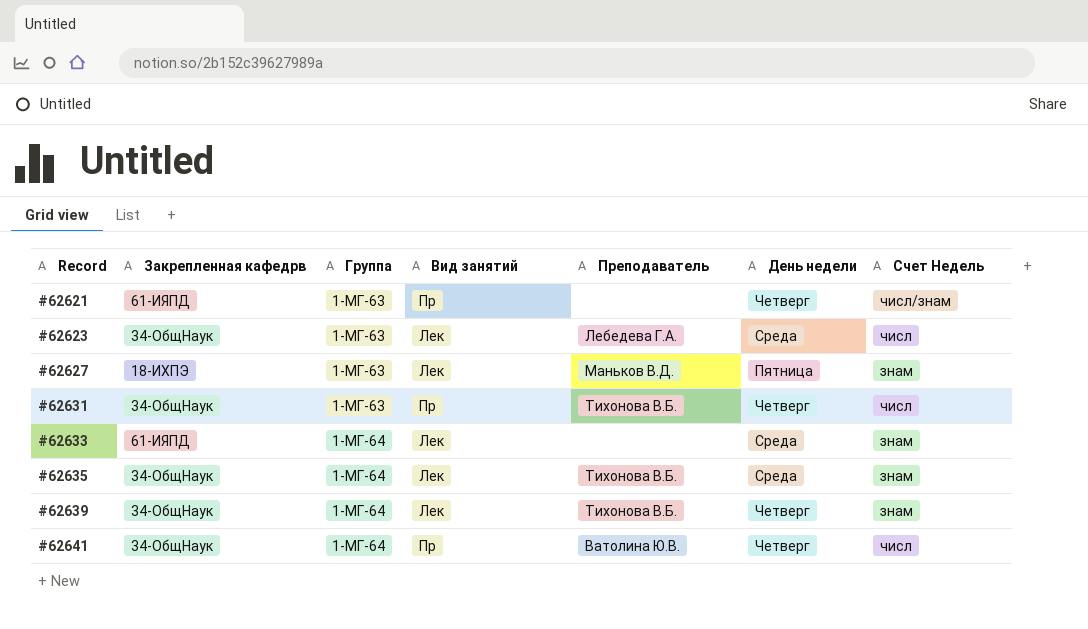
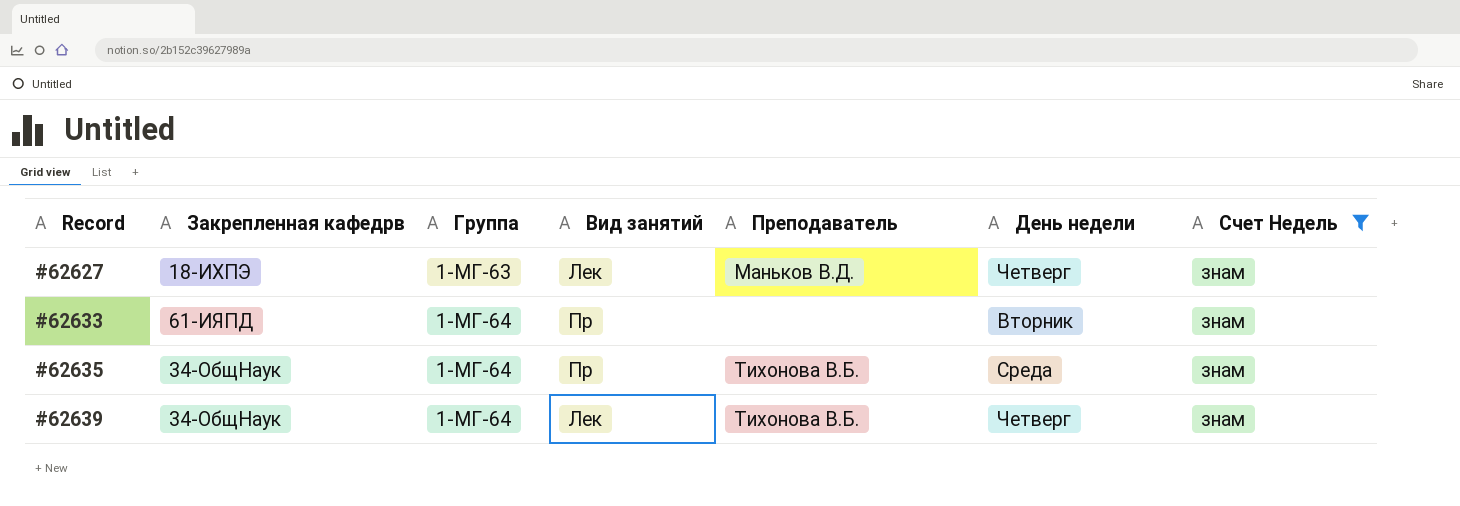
filter: none -> Счет Недель = знам
#62627 | День недели: Пятница -> Четверг
#62633 | Вид занятий: Лек -> Пр
#62633 | День недели: Среда -> Вторник
#62635 | Вид занятий: Лек -> Пр

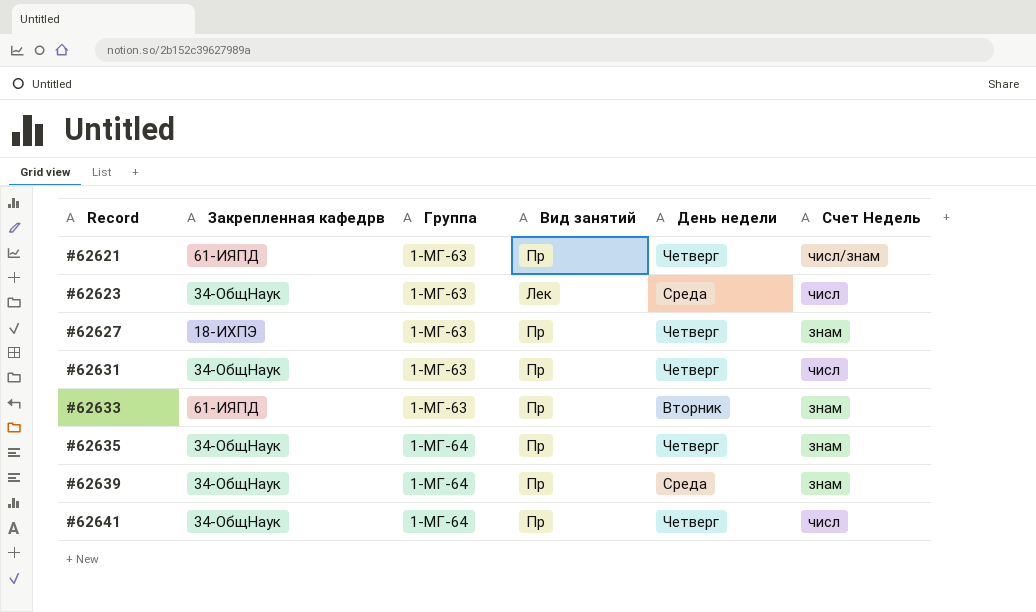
filter: Счет Недель = знам -> none
column Преподаватель | position: 5 -> none
#62627 | Вид занятий: Лек -> Пр
#62633 | Группа: 1-МГ-64 -> 1-МГ-63
#62635 | День недели: Среда -> Четверг
#62639 | Вид занятий: Лек -> Пр
#62639 | День недели: Четверг -> Среда

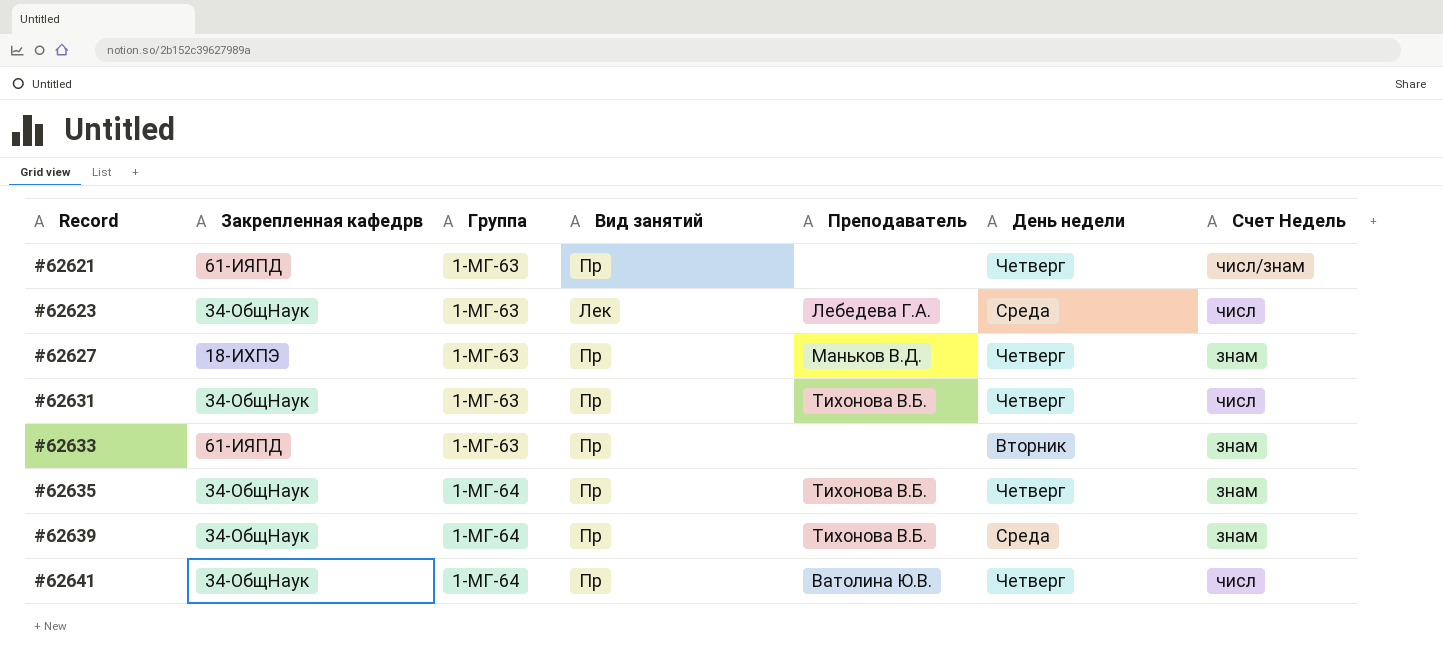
column Преподаватель | position: none -> 5

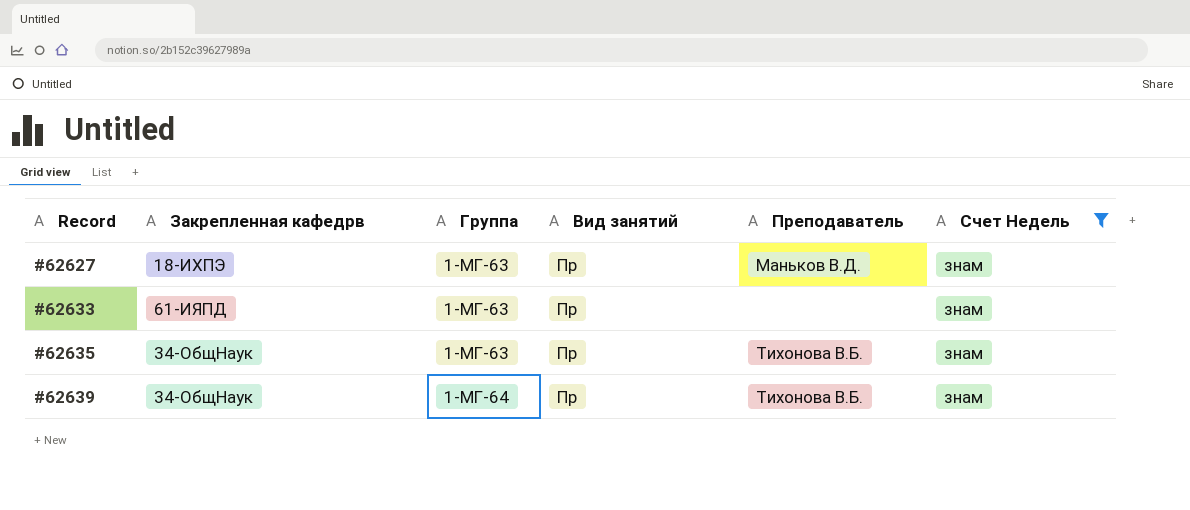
filter: none -> Счет Недель = знам
column День недели | position: 6 -> none
#62635 | Группа: 1-МГ-64 -> 1-МГ-63

